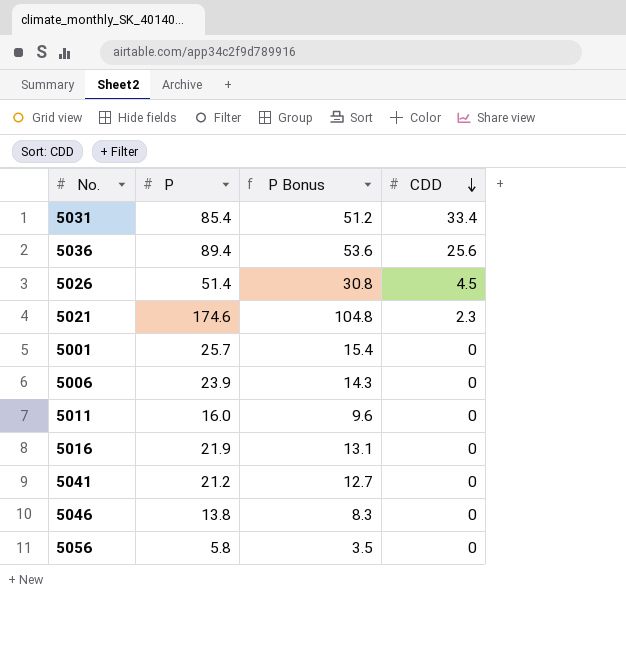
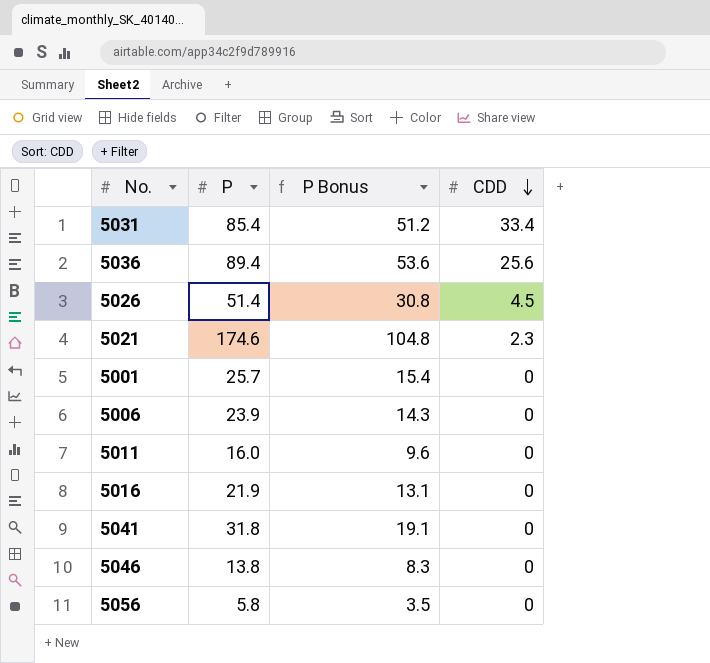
5041 | P: 21.2 -> 31.8
5041 | P Bonus: 12.7 -> 19.1

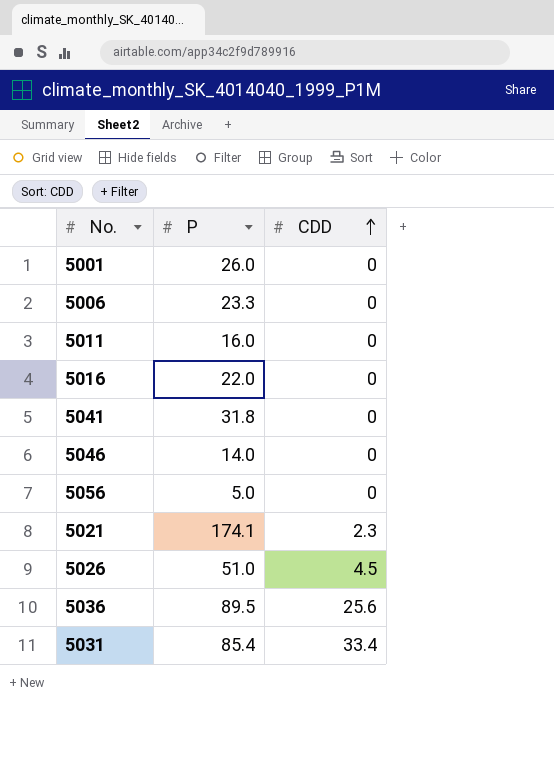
row order: CDD descending -> CDD ascending
column P Bonus | formula: [P] * 0.6 -> none
5001 | P: 25.7 -> 26.0
5006 | P: 23.9 -> 23.3
5016 | P: 21.9 -> 22.0
5046 | P: 13.8 -> 14.0
5056 | P: 5.8 -> 5.0
5021 | P: 174.6 -> 174.1
5026 | P: 51.4 -> 51.0
5036 | P: 89.4 -> 89.5

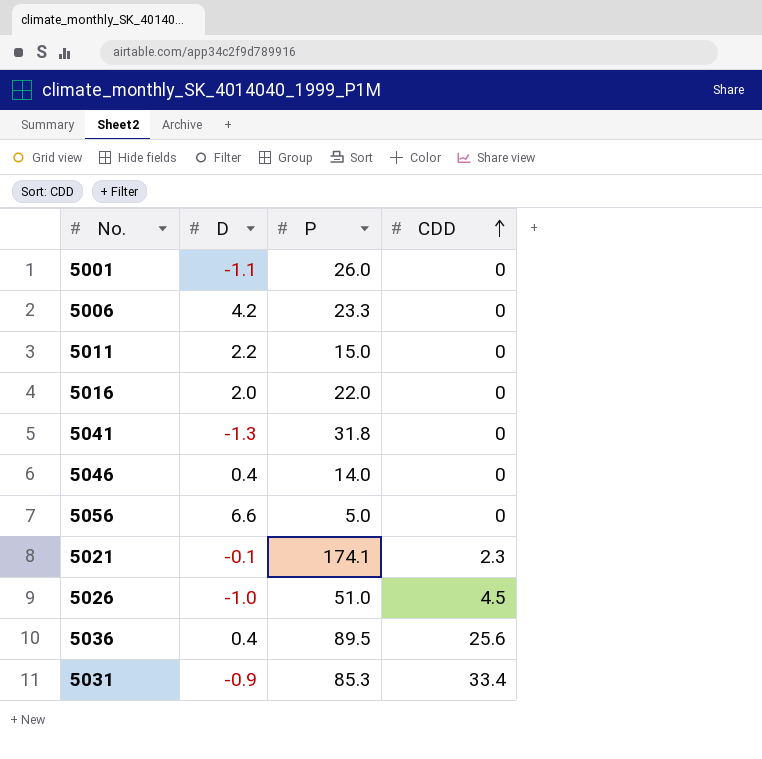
column D | position: none -> 2
5011 | P: 16.0 -> 15.0
5031 | P: 85.4 -> 85.3

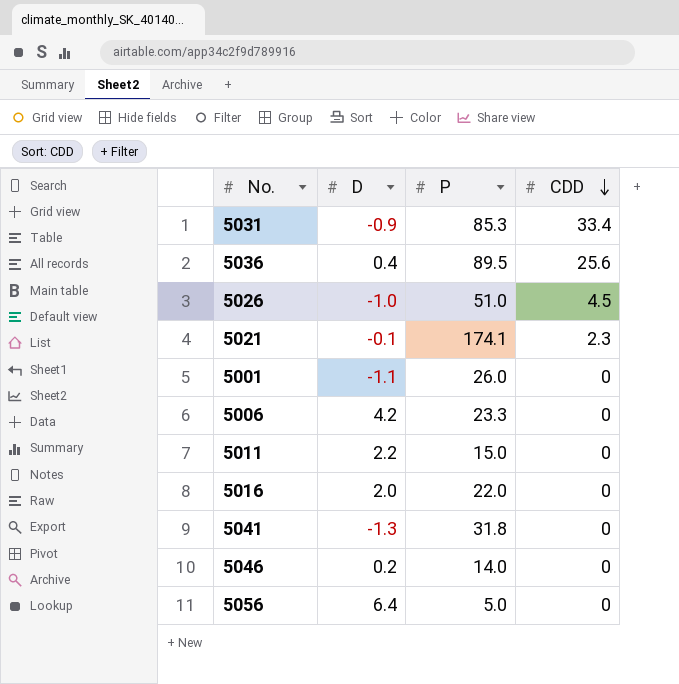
row order: CDD ascending -> CDD descending
5046 | D: 0.4 -> 0.2
5056 | D: 6.6 -> 6.4

